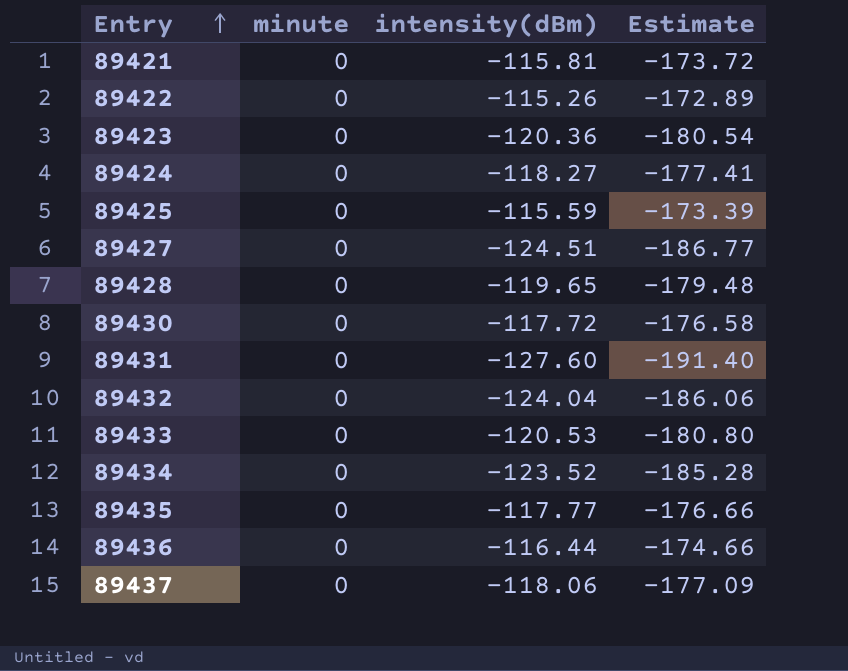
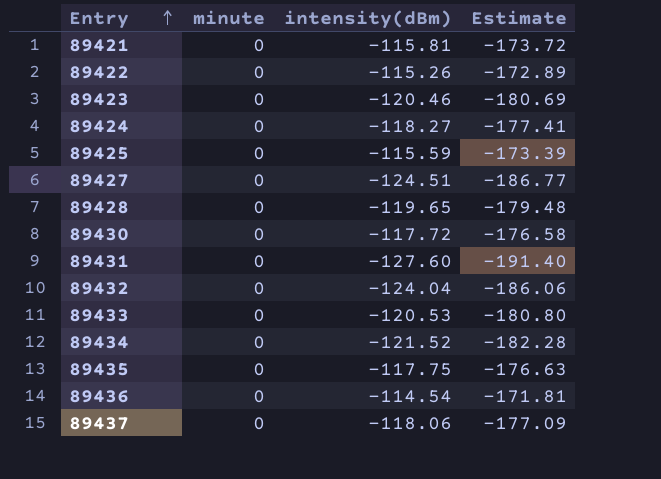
89423 | intensity(dBm): -120.36 -> -120.46
89423 | Estimate: -180.54 -> -180.69
89434 | intensity(dBm): -123.52 -> -121.52
89434 | Estimate: -185.28 -> -182.28
89435 | intensity(dBm): -117.77 -> -117.75
89435 | Estimate: -176.66 -> -176.63
89436 | intensity(dBm): -116.44 -> -114.54
89436 | Estimate: -174.66 -> -171.81

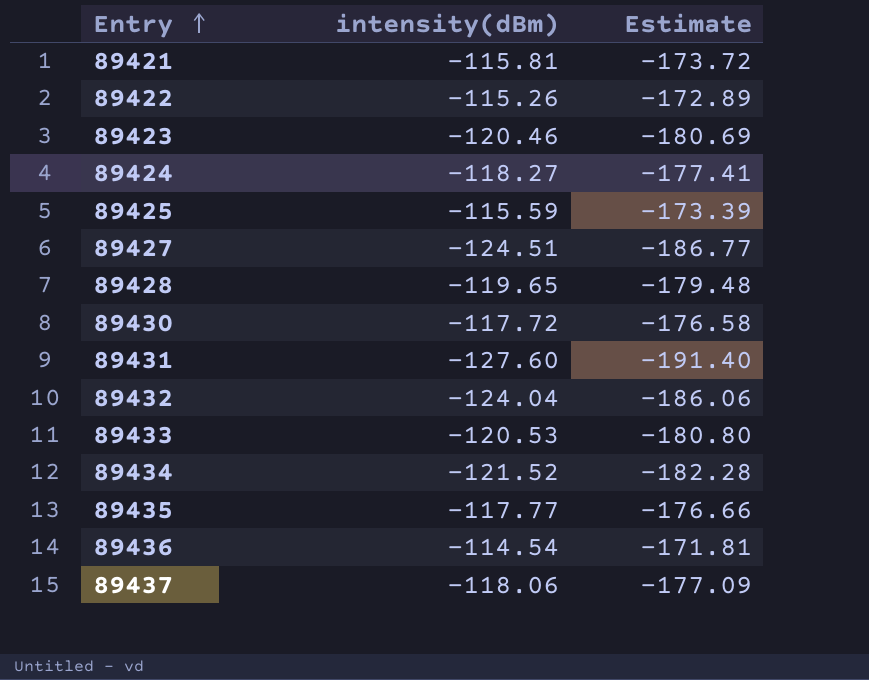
column minute | position: 2 -> none
89435 | intensity(dBm): -117.75 -> -117.77
89435 | Estimate: -176.63 -> -176.66

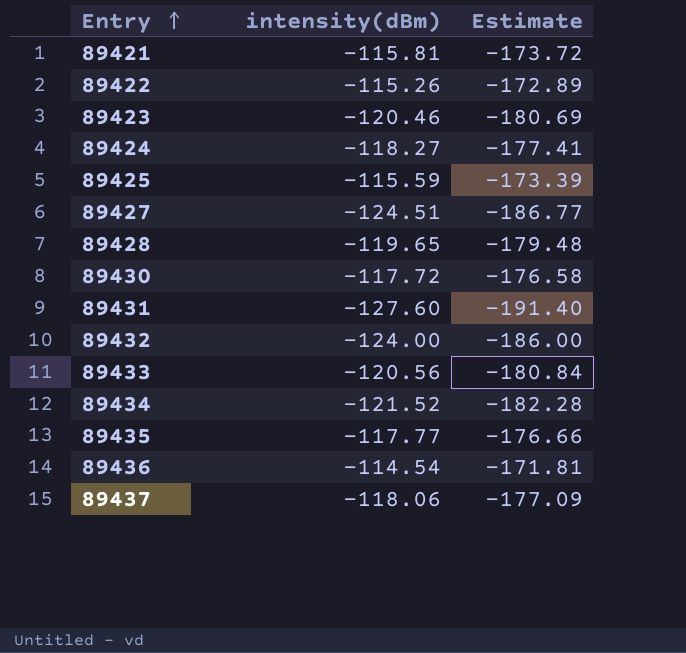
89432 | intensity(dBm): -124.04 -> -124.00
89432 | Estimate: -186.06 -> -186.00
89433 | intensity(dBm): -120.53 -> -120.56
89433 | Estimate: -180.80 -> -180.84

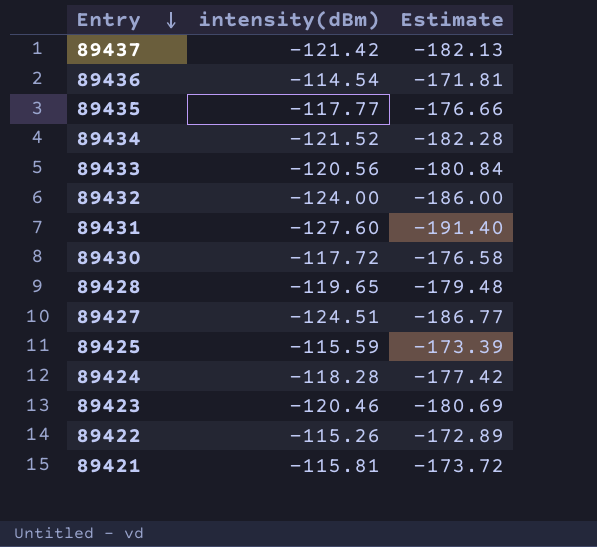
row order: Entry ascending -> Entry descending
89437 | intensity(dBm): -118.06 -> -121.42
89437 | Estimate: -177.09 -> -182.13
89424 | intensity(dBm): -118.27 -> -118.28
89424 | Estimate: -177.41 -> -177.42

